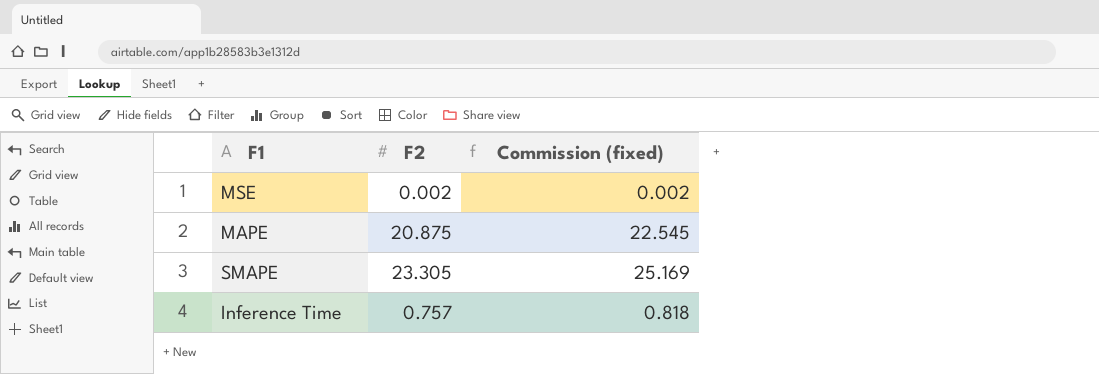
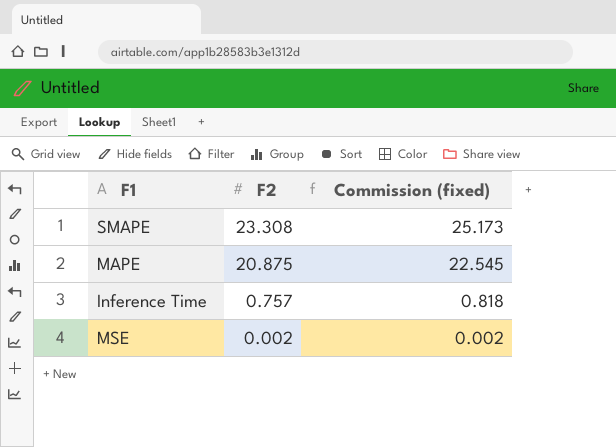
row order: none -> F2 descending
SMAPE | F2: 23.305 -> 23.308
SMAPE | Commission (fixed): 25.169 -> 25.173

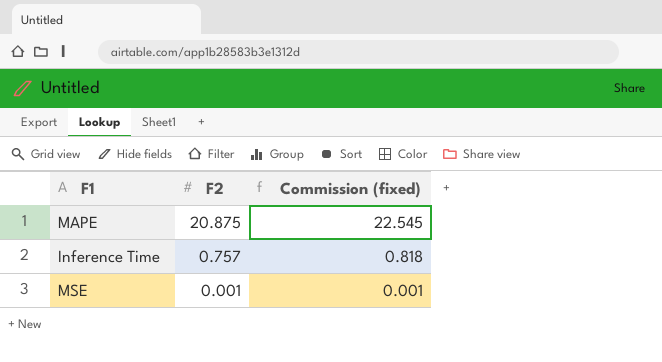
row SMAPE: 23.308 | 25.173 -> none
MSE | F2: 0.002 -> 0.001
MSE | Commission (fixed): 0.002 -> 0.001

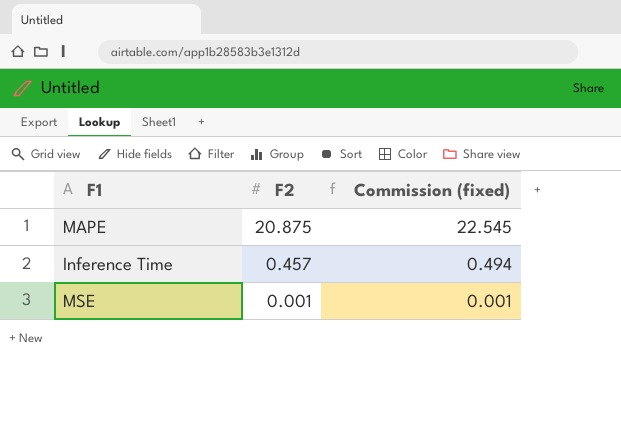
Inference Time | F2: 0.757 -> 0.457
Inference Time | Commission (fixed): 0.818 -> 0.494

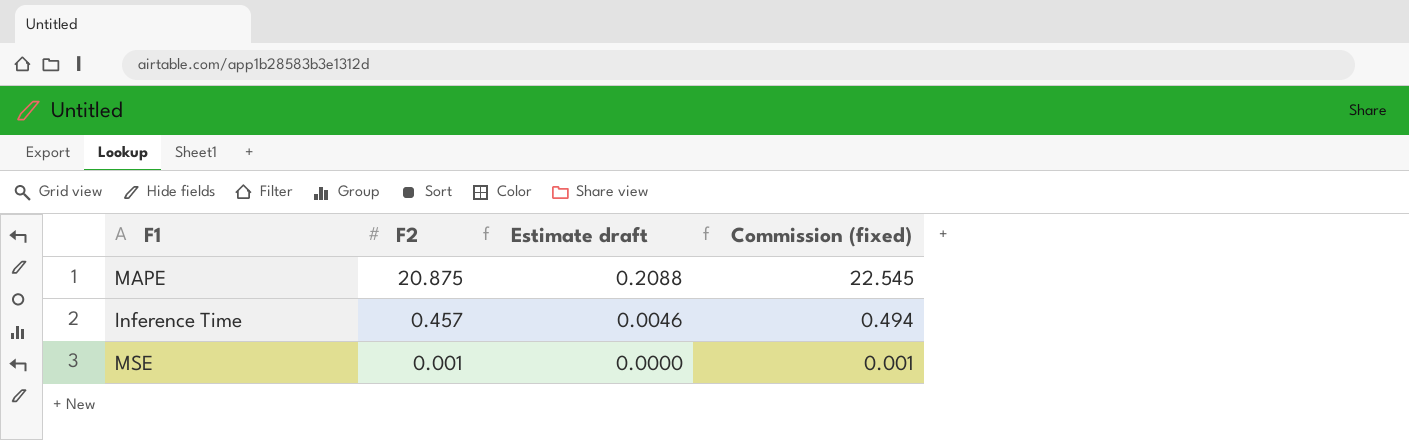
column Estimate draft | formula: none -> [F2] * 0.01

